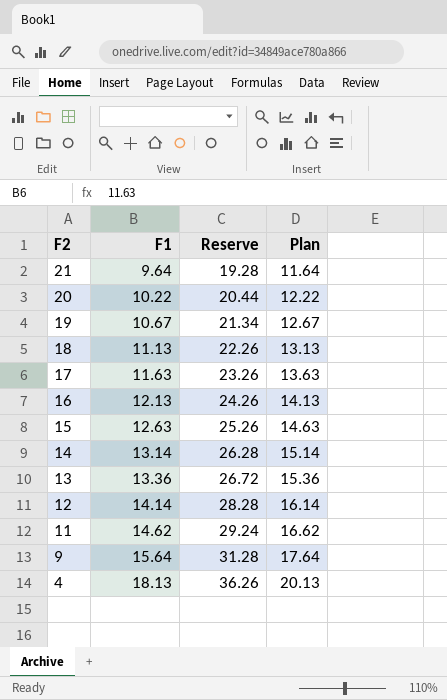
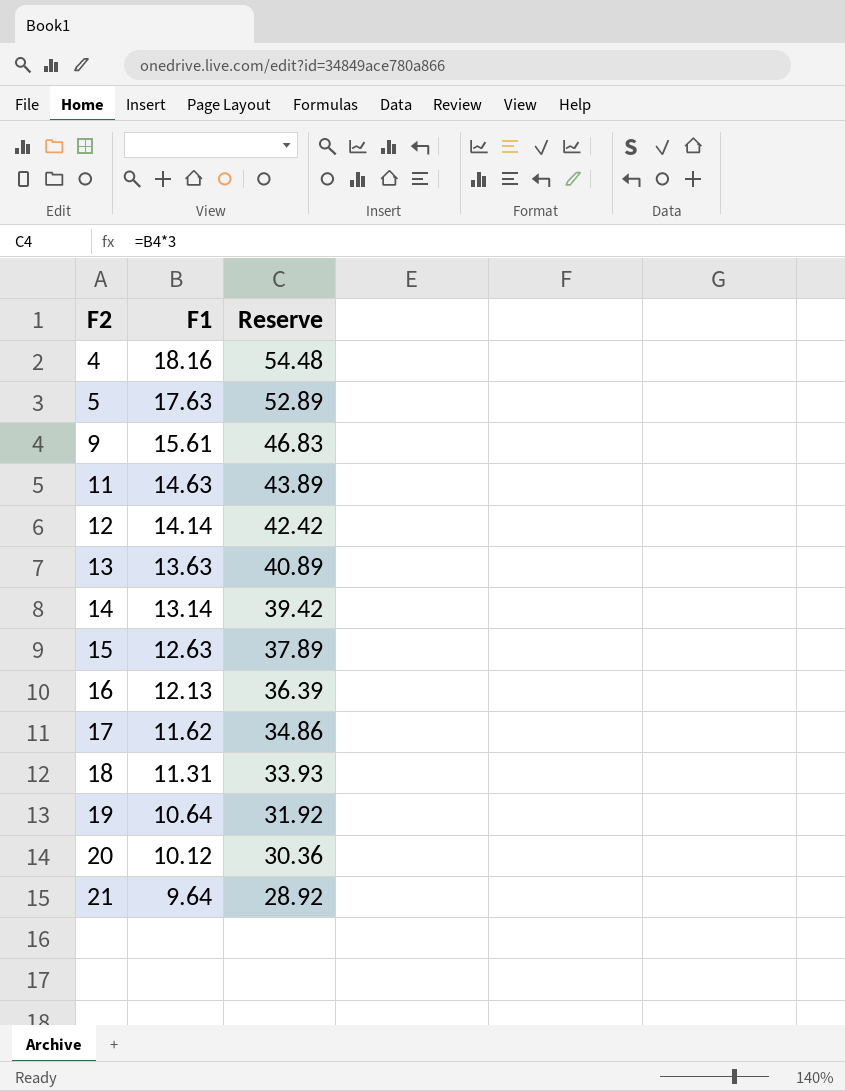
row order: F2 descending -> F2 ascending
column Plan | formula: [F1] + 2 -> none
column Reserve | formula: [F1] * 2 -> [F1] * 3
4 | F1: 18.13 -> 18.16
row 5: none -> 17.63 | 52.89
9 | F1: 15.64 -> 15.61
11 | F1: 14.62 -> 14.63
13 | F1: 13.36 -> 13.63
17 | F1: 11.63 -> 11.62
18 | F1: 11.13 -> 11.31
19 | F1: 10.67 -> 10.64
20 | F1: 10.22 -> 10.12

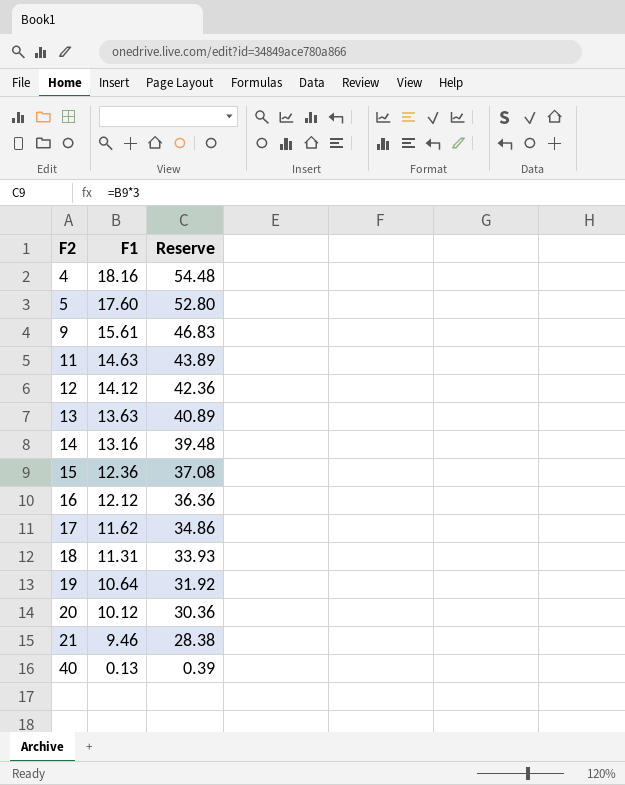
5 | F1: 17.63 -> 17.60
5 | Reserve: 52.89 -> 52.80
12 | F1: 14.14 -> 14.12
12 | Reserve: 42.42 -> 42.36
14 | F1: 13.14 -> 13.16
14 | Reserve: 39.42 -> 39.48
15 | F1: 12.63 -> 12.36
15 | Reserve: 37.89 -> 37.08
16 | F1: 12.13 -> 12.12
16 | Reserve: 36.39 -> 36.36
21 | F1: 9.64 -> 9.46
21 | Reserve: 28.92 -> 28.38
row 40: none -> 0.13 | 0.39

